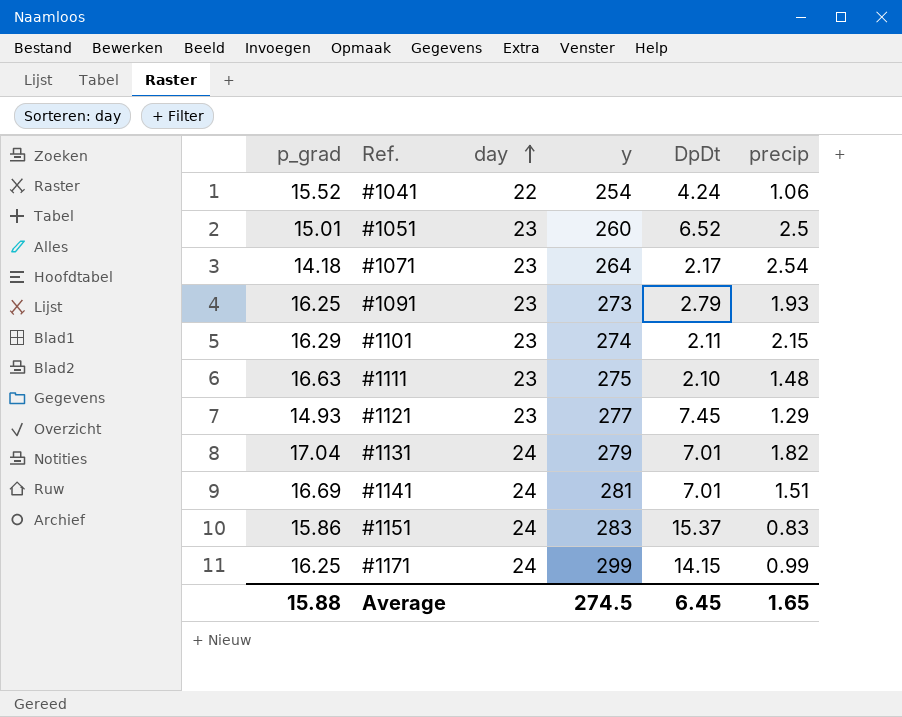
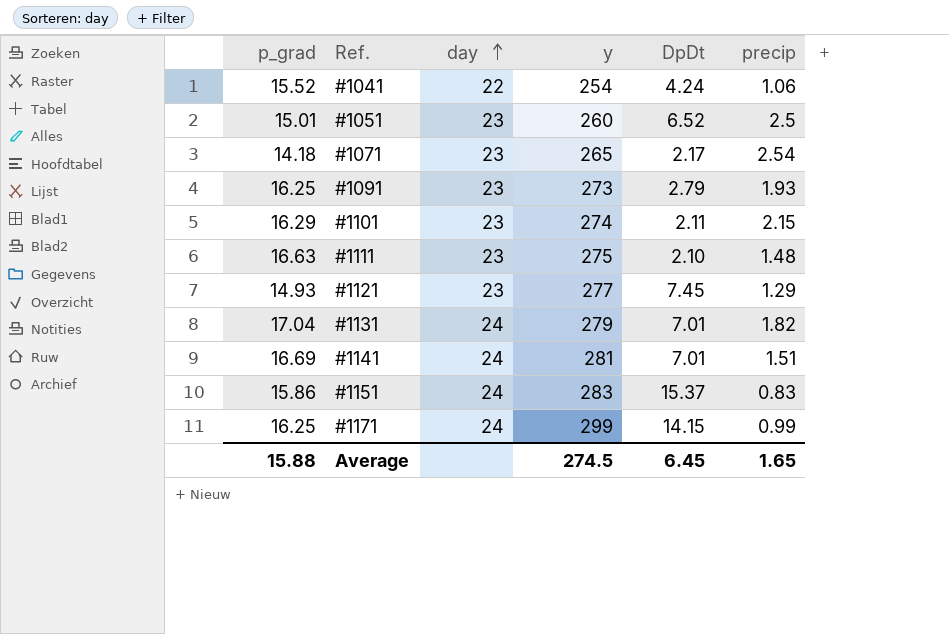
#1071 | y: 264 -> 265

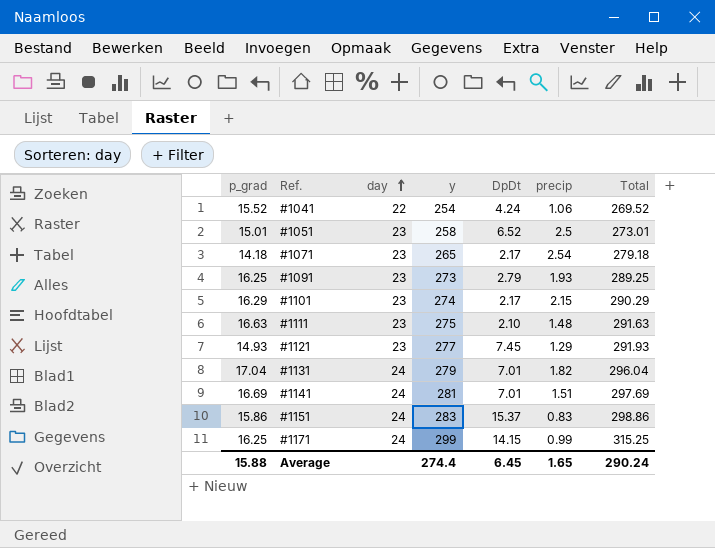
column Total | formula: none -> [p_grad] + [y]
#1051 | y: 260 -> 258
#1101 | DpDt: 2.11 -> 2.17
Average | y: 274.5 -> 274.4

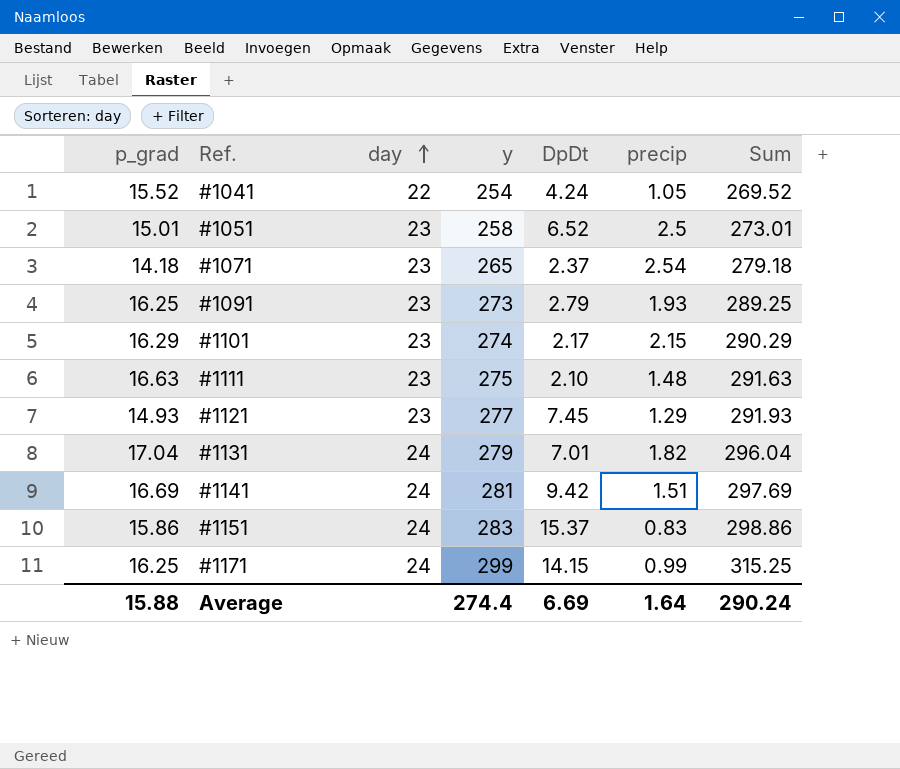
column name: Total -> Sum
#1041 | precip: 1.06 -> 1.05
#1071 | DpDt: 2.17 -> 2.37
#1141 | DpDt: 7.01 -> 9.42
Average | DpDt: 6.45 -> 6.69
Average | precip: 1.65 -> 1.64

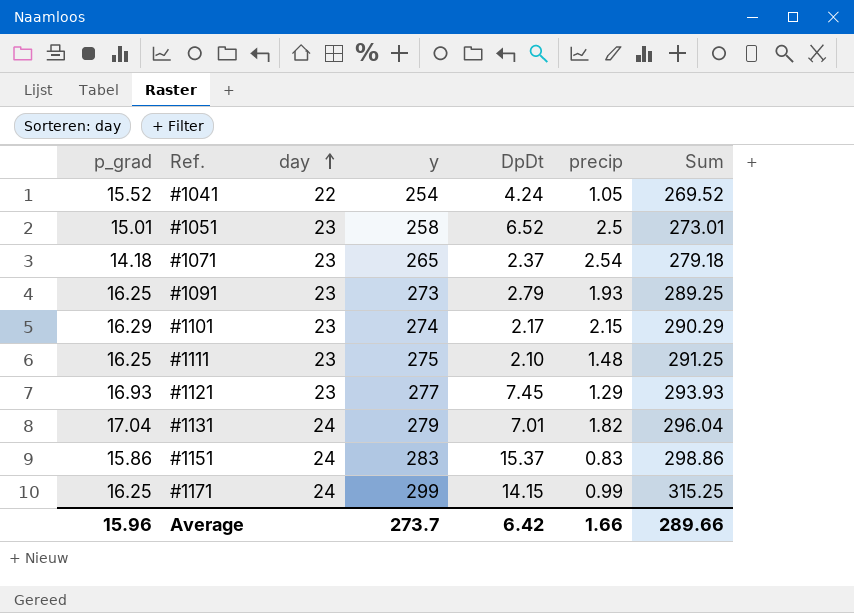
row #1141: 16.69 | 24 | 281 | 9.42 | 1.51 | 297.69 -> none
#1111 | p_grad: 16.63 -> 16.25
#1111 | Sum: 291.63 -> 291.25
#1121 | p_grad: 14.93 -> 16.93
#1121 | Sum: 291.93 -> 293.93
Average | p_grad: 15.88 -> 15.96
Average | y: 274.4 -> 273.7
Average | DpDt: 6.69 -> 6.42
Average | precip: 1.64 -> 1.66
Average | Sum: 290.24 -> 289.66

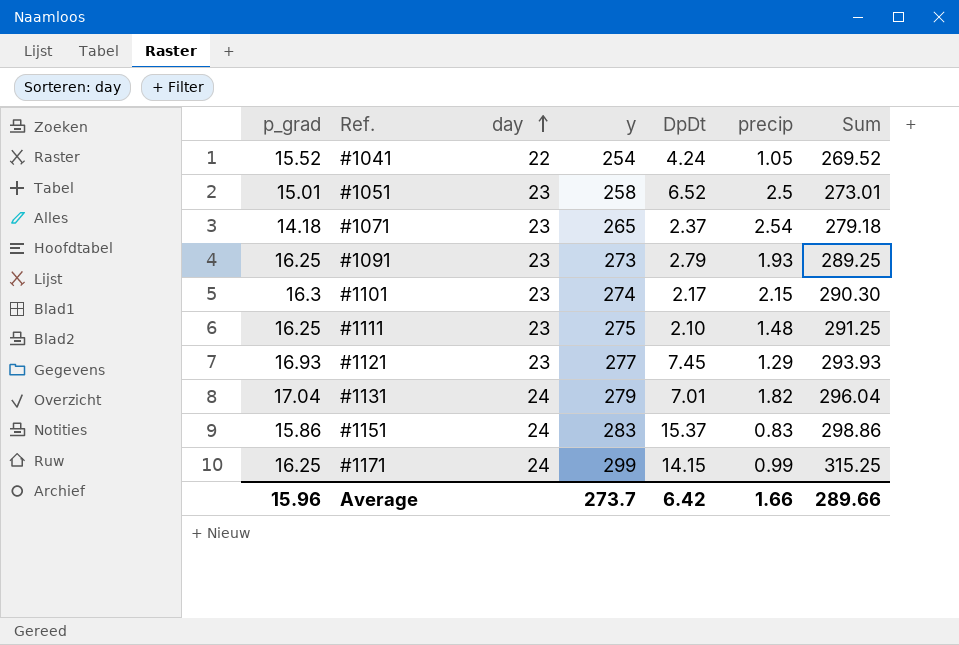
#1101 | p_grad: 16.29 -> 16.3
#1101 | Sum: 290.29 -> 290.30

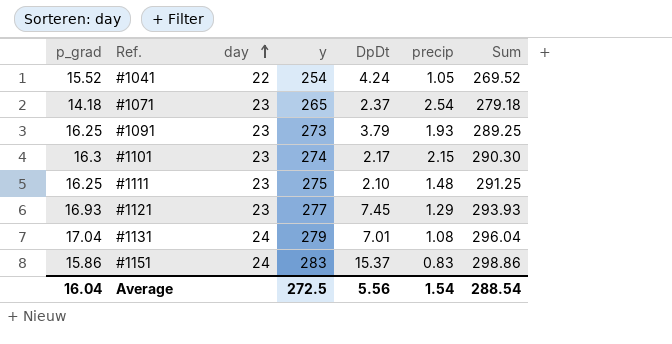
row #1051: 15.01 | 23 | 258 | 6.52 | 2.5 | 273.01 -> none
row #1171: 16.25 | 24 | 299 | 14.15 | 0.99 | 315.25 -> none
#1091 | DpDt: 2.79 -> 3.79
#1131 | precip: 1.82 -> 1.08
Average | p_grad: 15.96 -> 16.04
Average | y: 273.7 -> 272.5
Average | DpDt: 6.42 -> 5.56
Average | precip: 1.66 -> 1.54
Average | Sum: 289.66 -> 288.54

